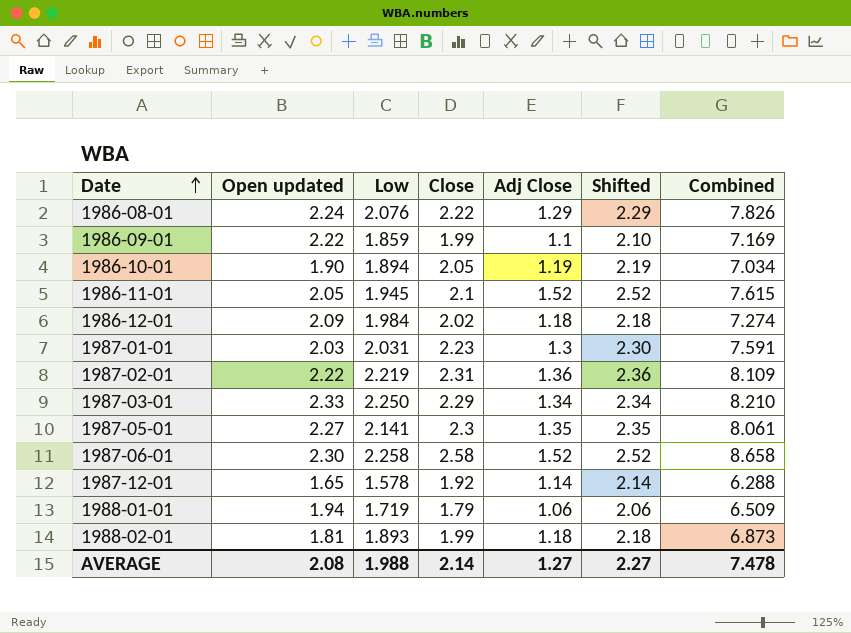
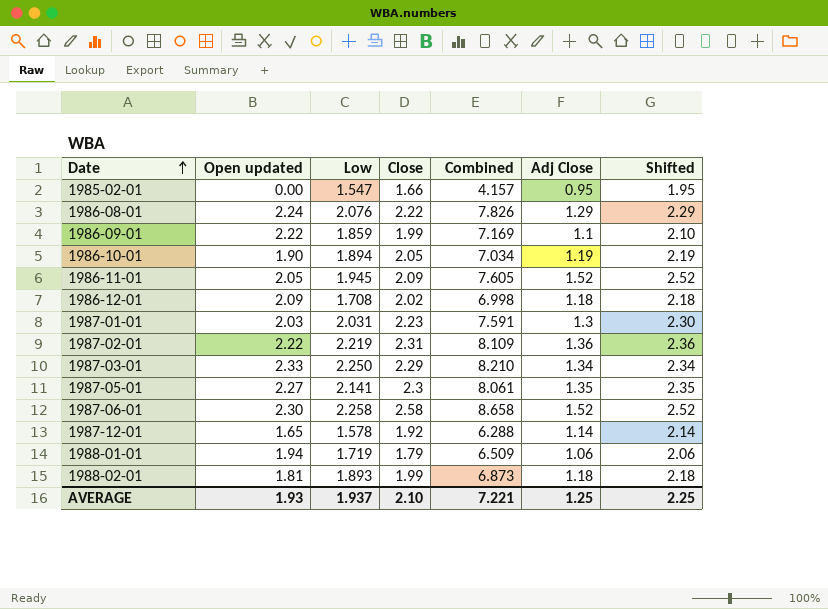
column Combined | position: 7 -> 5
row 1985-02-01: none -> 0.00 | 1.547 | 1.66 | 4.157 | 0.95 | 1.95
1986-11-01 | Close: 2.1 -> 2.09
1986-11-01 | Combined: 7.615 -> 7.605
1986-12-01 | Low: 1.984 -> 1.708
1986-12-01 | Combined: 7.274 -> 6.998
AVERAGE | Open updated: 2.08 -> 1.93
AVERAGE | Low: 1.988 -> 1.937
AVERAGE | Close: 2.14 -> 2.10
AVERAGE | Combined: 7.478 -> 7.221
AVERAGE | Adj Close: 1.27 -> 1.25
AVERAGE | Shifted: 2.27 -> 2.25

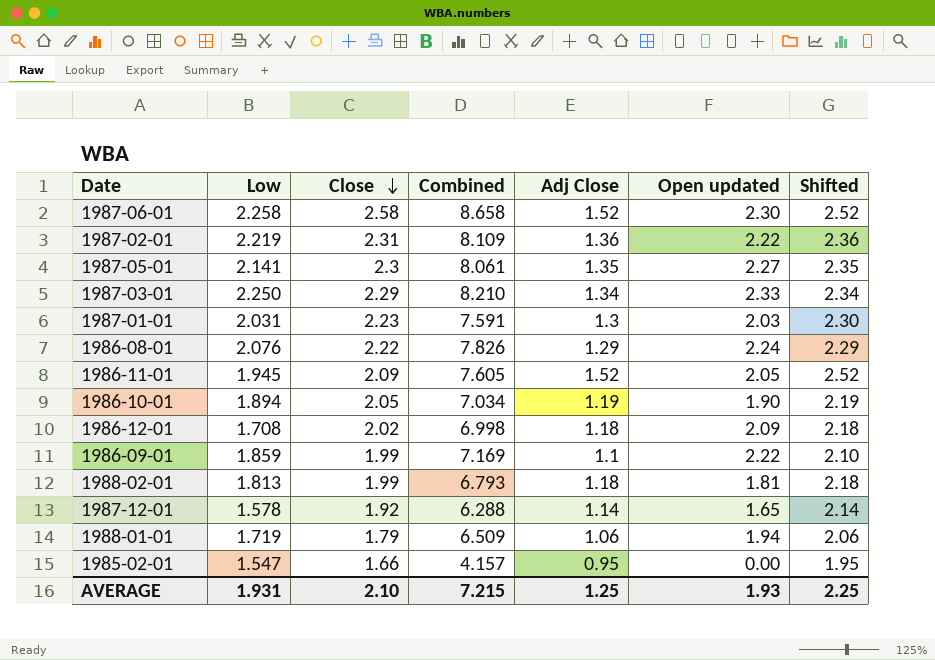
row order: Date ascending -> Close descending
column Open updated | position: 2 -> 6
1988-02-01 | Low: 1.893 -> 1.813
1988-02-01 | Combined: 6.873 -> 6.793
AVERAGE | Low: 1.937 -> 1.931
AVERAGE | Combined: 7.221 -> 7.215

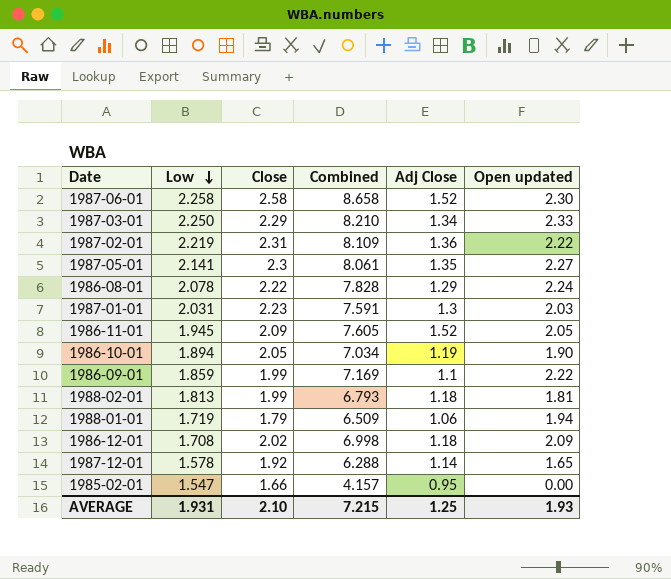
row order: Close descending -> Low descending
column Shifted | formula: [Adj Close] + 1 -> none
1986-08-01 | Low: 2.076 -> 2.078
1986-08-01 | Combined: 7.826 -> 7.828

